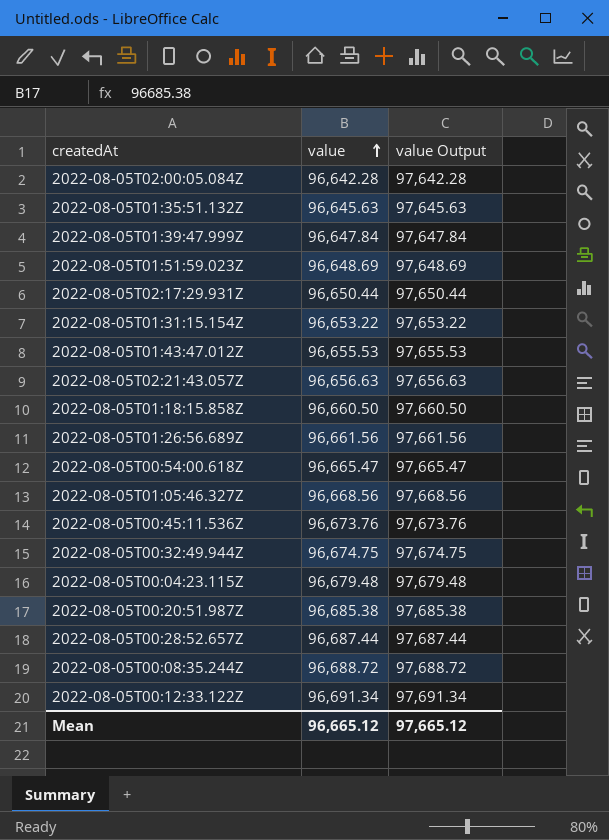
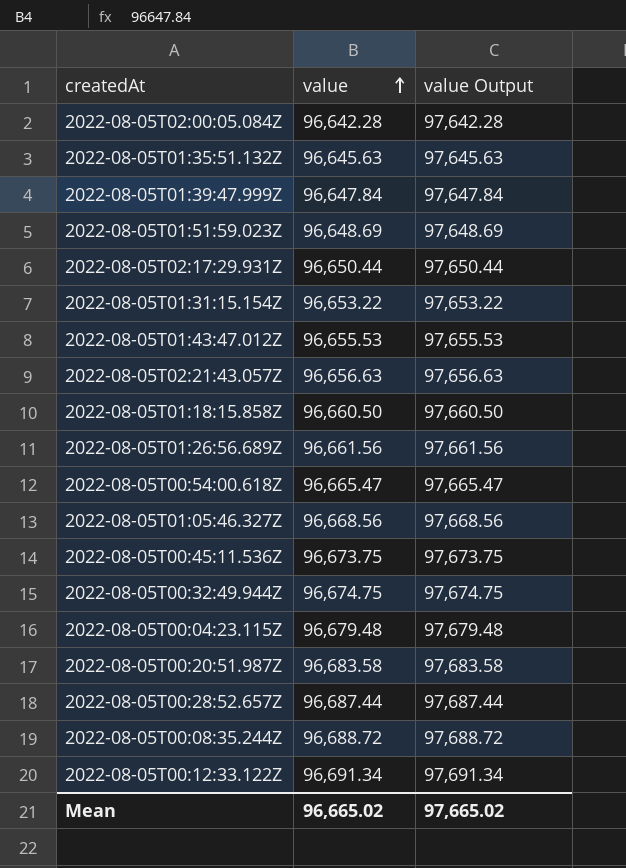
2022-08-05T00:45:11.536Z | value: 96,673.76 -> 96,673.75
2022-08-05T00:45:11.536Z | value Output: 97,673.76 -> 97,673.75
2022-08-05T00:20:51.987Z | value: 96,685.38 -> 96,683.58
2022-08-05T00:20:51.987Z | value Output: 97,685.38 -> 97,683.58
Mean | value: 96,665.12 -> 96,665.02
Mean | value Output: 97,665.12 -> 97,665.02

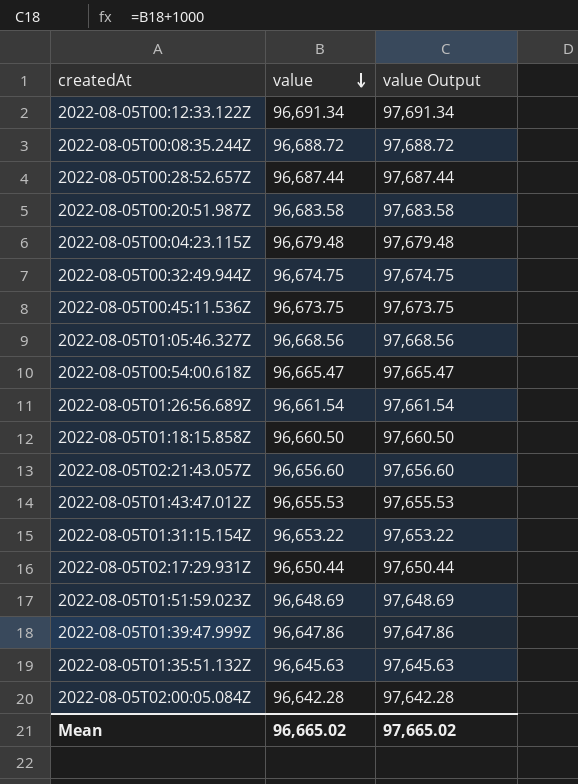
row order: value ascending -> value descending
2022-08-05T01:26:56.689Z | value: 96,661.56 -> 96,661.54
2022-08-05T01:26:56.689Z | value Output: 97,661.56 -> 97,661.54
2022-08-05T02:21:43.057Z | value: 96,656.63 -> 96,656.60
2022-08-05T02:21:43.057Z | value Output: 97,656.63 -> 97,656.60
2022-08-05T01:39:47.999Z | value: 96,647.84 -> 96,647.86
2022-08-05T01:39:47.999Z | value Output: 97,647.84 -> 97,647.86

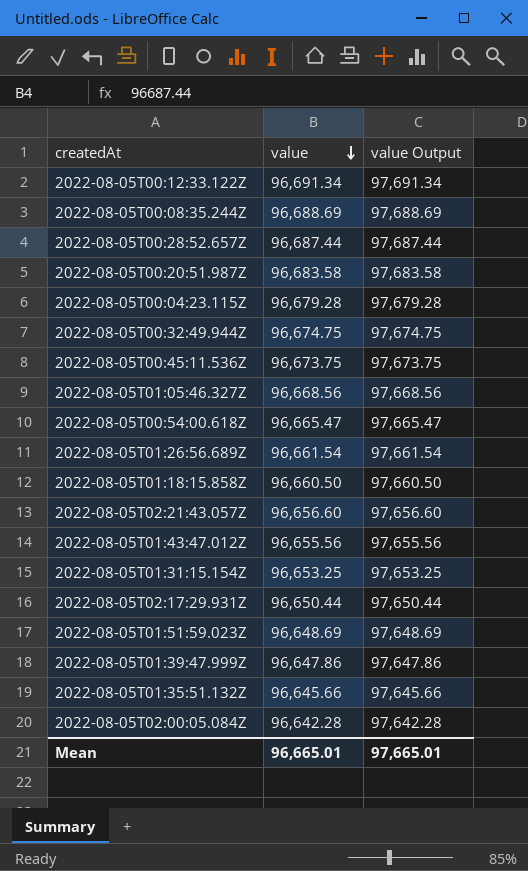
2022-08-05T00:08:35.244Z | value: 96,688.72 -> 96,688.69
2022-08-05T00:08:35.244Z | value Output: 97,688.72 -> 97,688.69
2022-08-05T00:04:23.115Z | value: 96,679.48 -> 96,679.28
2022-08-05T00:04:23.115Z | value Output: 97,679.48 -> 97,679.28
2022-08-05T01:43:47.012Z | value: 96,655.53 -> 96,655.56
2022-08-05T01:43:47.012Z | value Output: 97,655.53 -> 97,655.56
2022-08-05T01:31:15.154Z | value: 96,653.22 -> 96,653.25
2022-08-05T01:31:15.154Z | value Output: 97,653.22 -> 97,653.25
2022-08-05T01:35:51.132Z | value: 96,645.63 -> 96,645.66
2022-08-05T01:35:51.132Z | value Output: 97,645.63 -> 97,645.66
Mean | value: 96,665.02 -> 96,665.01
Mean | value Output: 97,665.02 -> 97,665.01

